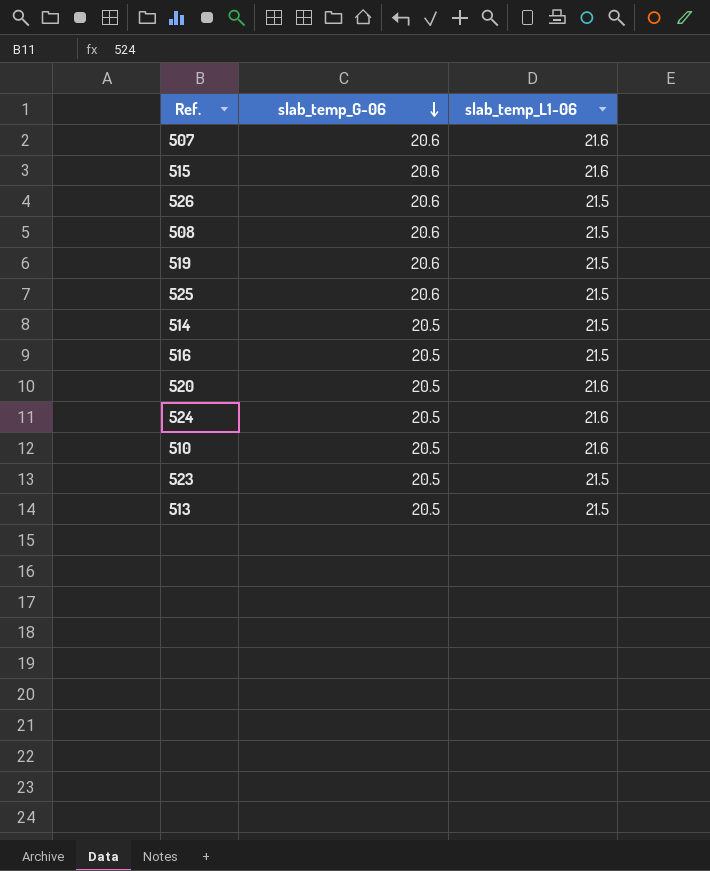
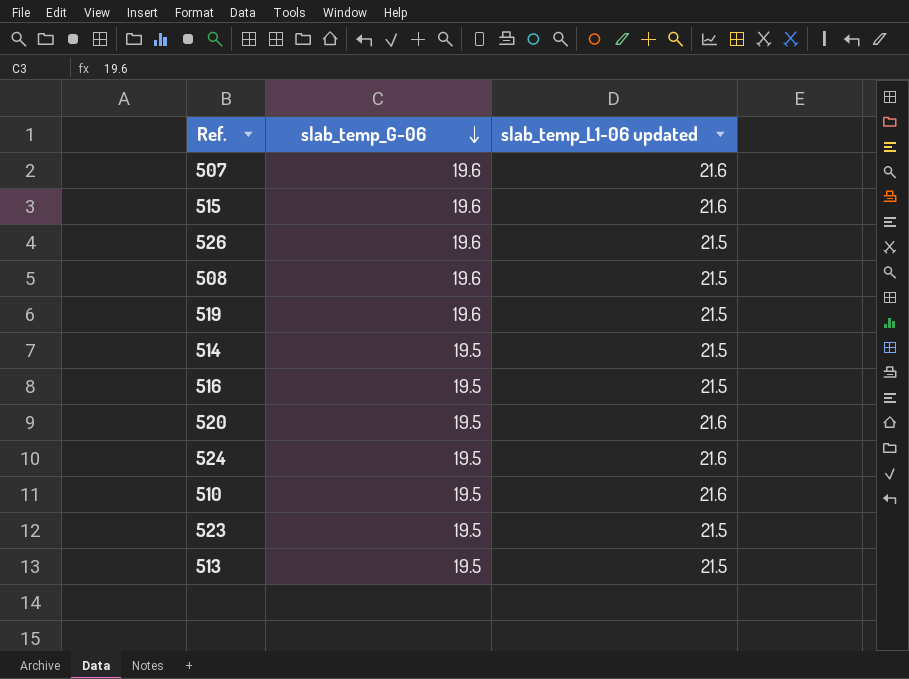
column name: slab_temp_L1-06 -> slab_temp_L1-06 updated
row 525: 20.6 | 21.5 -> none
507 | slab_temp_G-06: 20.6 -> 19.6
515 | slab_temp_G-06: 20.6 -> 19.6
526 | slab_temp_G-06: 20.6 -> 19.6
508 | slab_temp_G-06: 20.6 -> 19.6
519 | slab_temp_G-06: 20.6 -> 19.6
514 | slab_temp_G-06: 20.5 -> 19.5
516 | slab_temp_G-06: 20.5 -> 19.5
520 | slab_temp_G-06: 20.5 -> 19.5
524 | slab_temp_G-06: 20.5 -> 19.5
510 | slab_temp_G-06: 20.5 -> 19.5
523 | slab_temp_G-06: 20.5 -> 19.5
513 | slab_temp_G-06: 20.5 -> 19.5

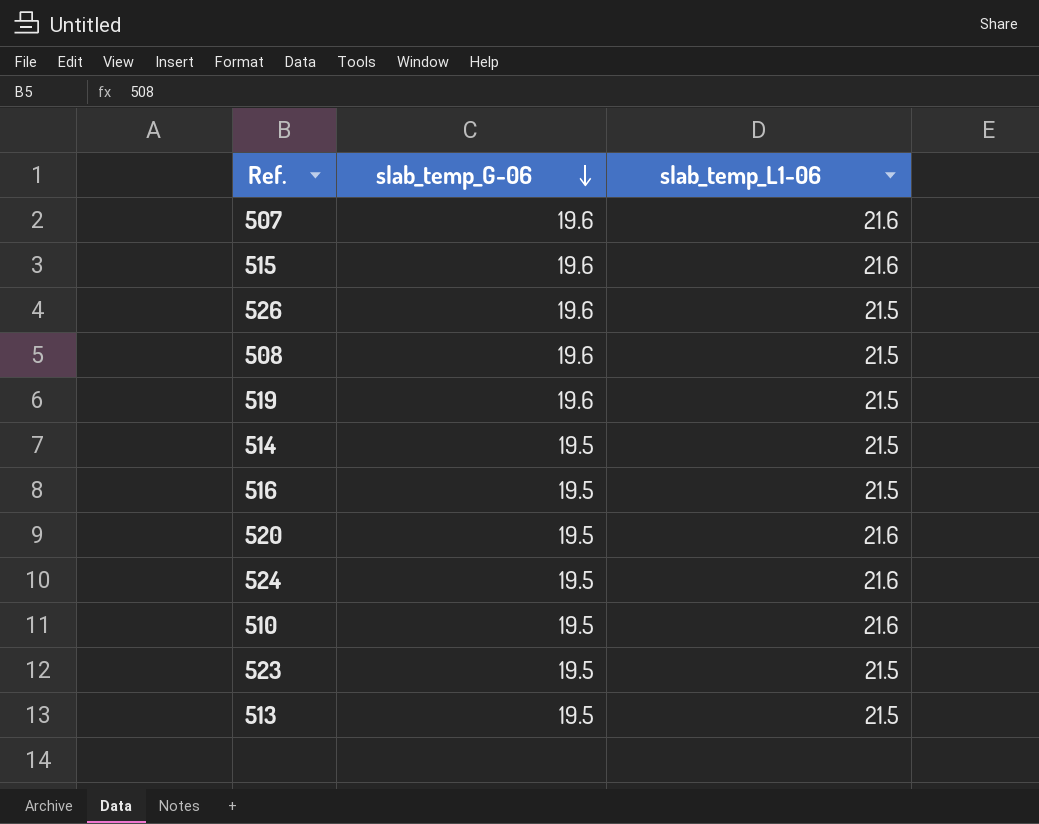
column name: slab_temp_L1-06 updated -> slab_temp_L1-06

